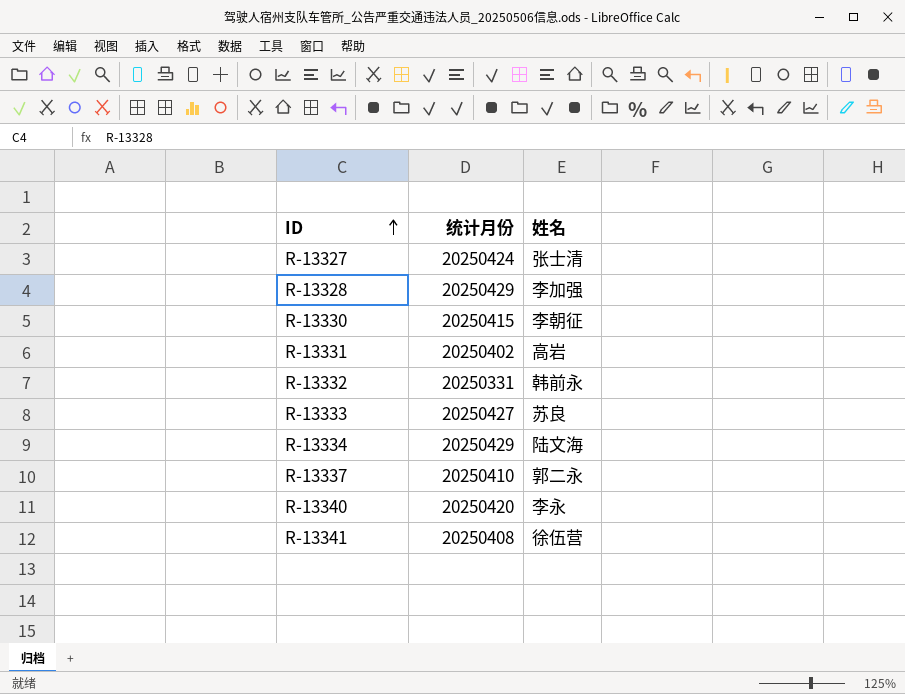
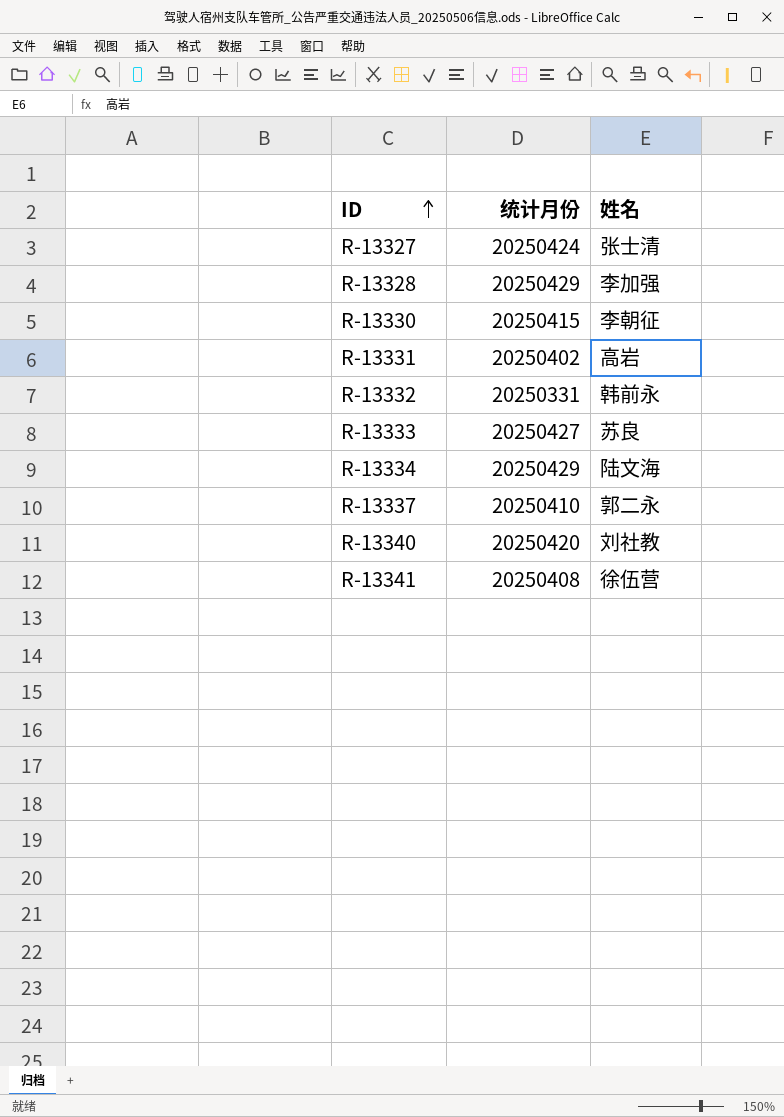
R-13340 | 姓名: 李永 -> 刘社教

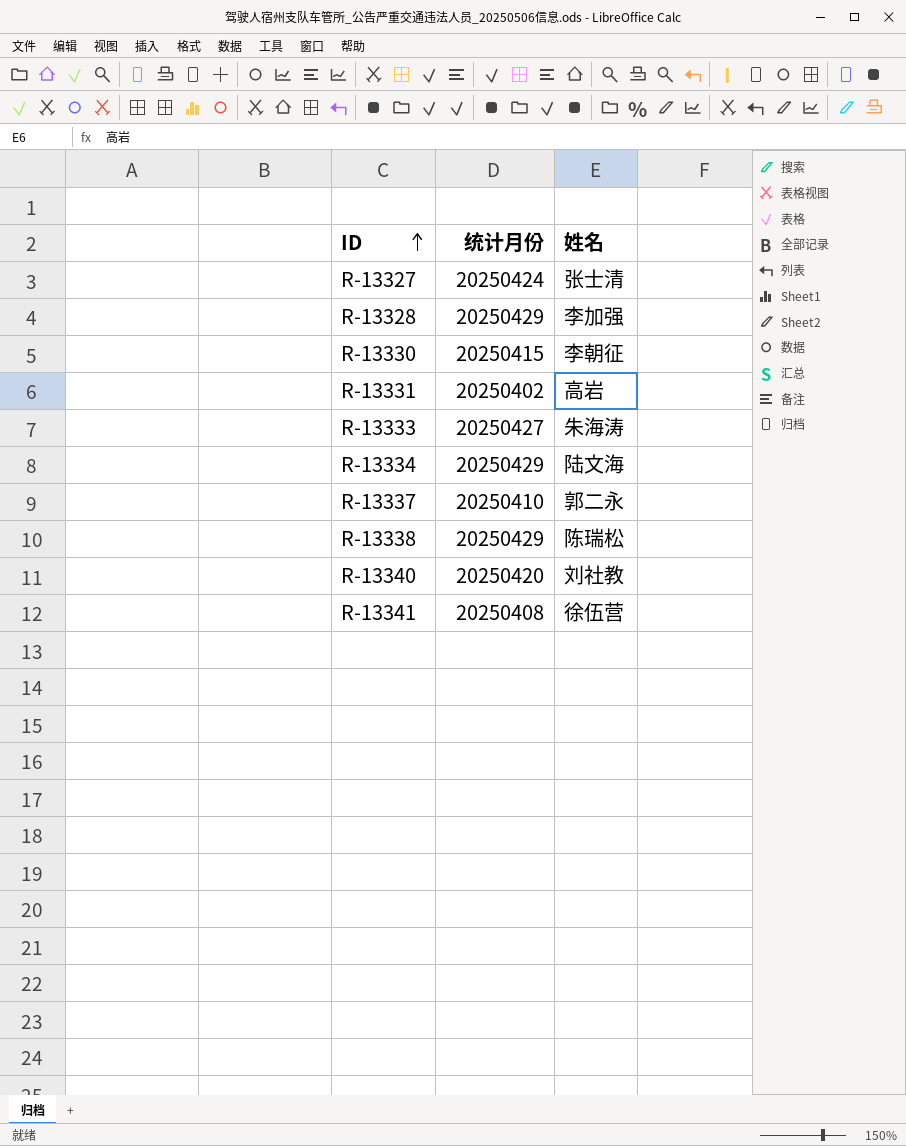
row R-13332: 20250331 | 韩前永 -> none
R-13333 | 姓名: 苏良 -> 朱海涛
row R-13338: none -> 20250429 | 陈瑞松

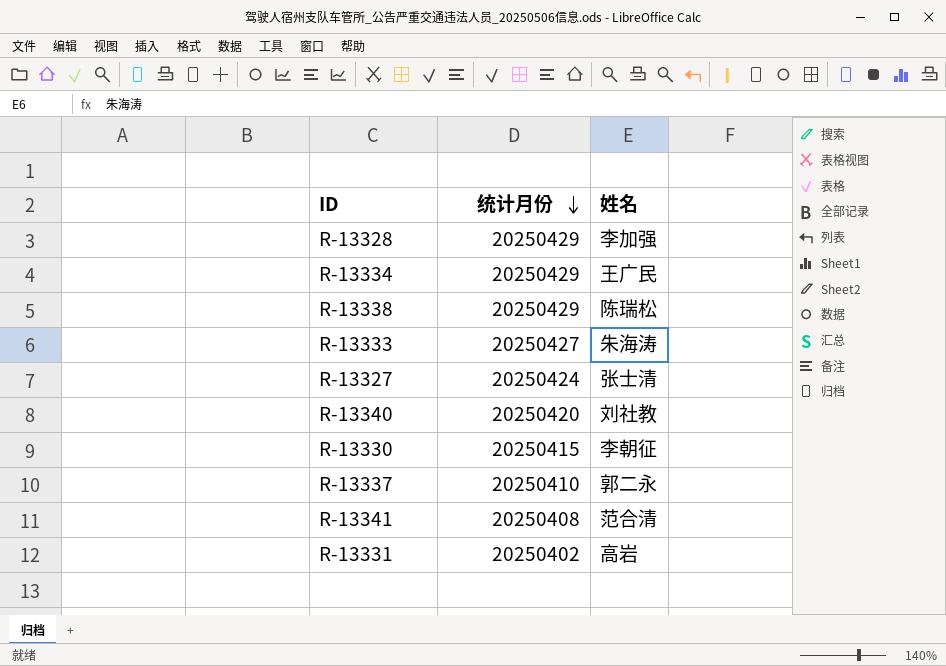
row order: ID ascending -> 统计月份 descending
R-13334 | 姓名: 陆文海 -> 王广民
R-13341 | 姓名: 徐伍营 -> 范合清

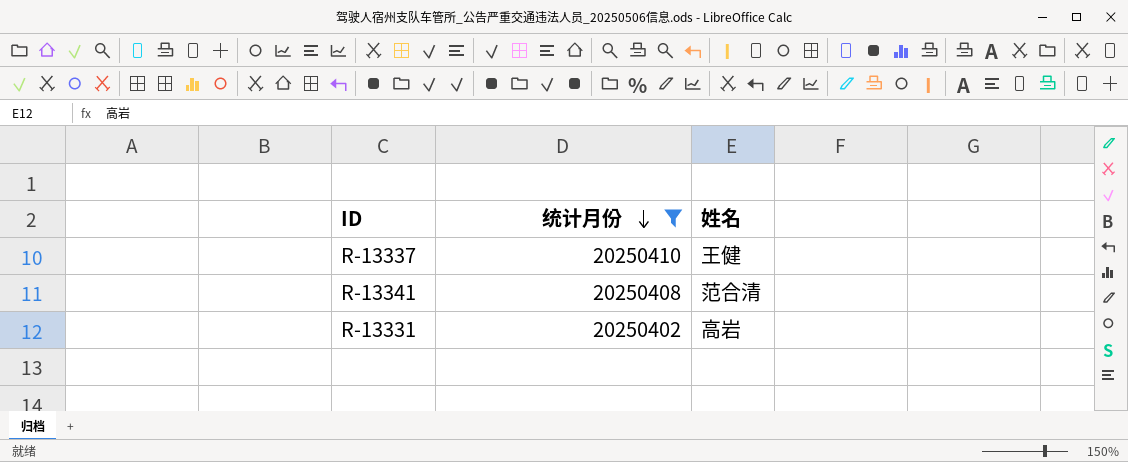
filter: none -> 统计月份 <= 20250410
R-13337 | 姓名: 郭二永 -> 王健

